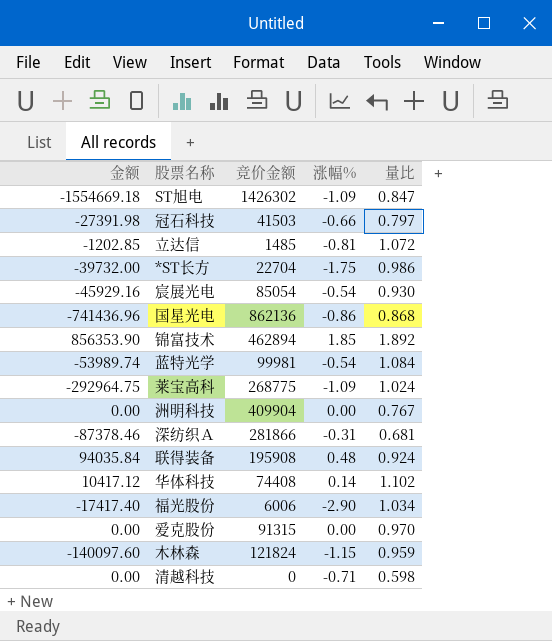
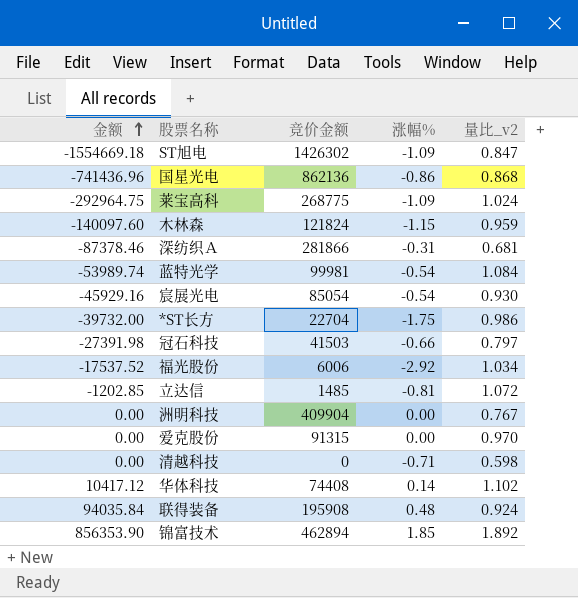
row order: none -> 金额 ascending
column name: 量比 -> 量比_v2
福光股份 | 金额: -17417.40 -> -17537.52
福光股份 | 涨幅%: -2.90 -> -2.92

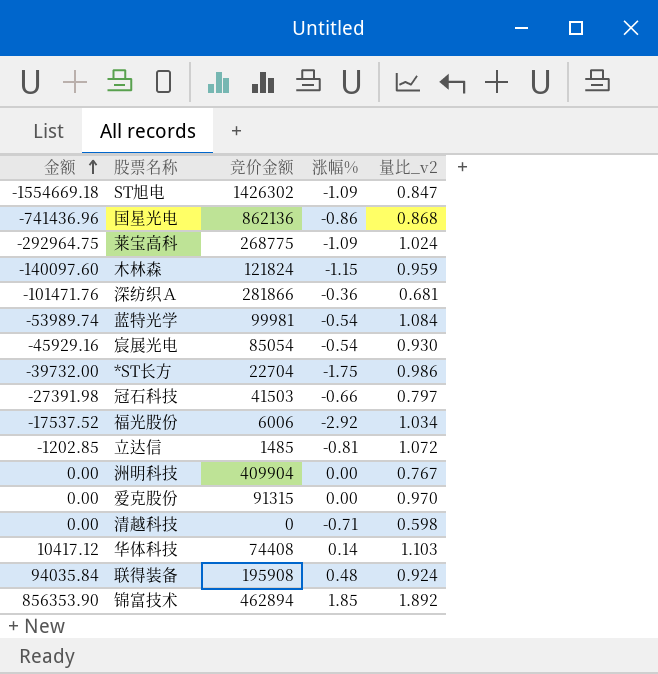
深纺织Ａ | 金额: -87378.46 -> -101471.76
深纺织Ａ | 涨幅%: -0.31 -> -0.36
华体科技 | 量比_v2: 1.102 -> 1.103

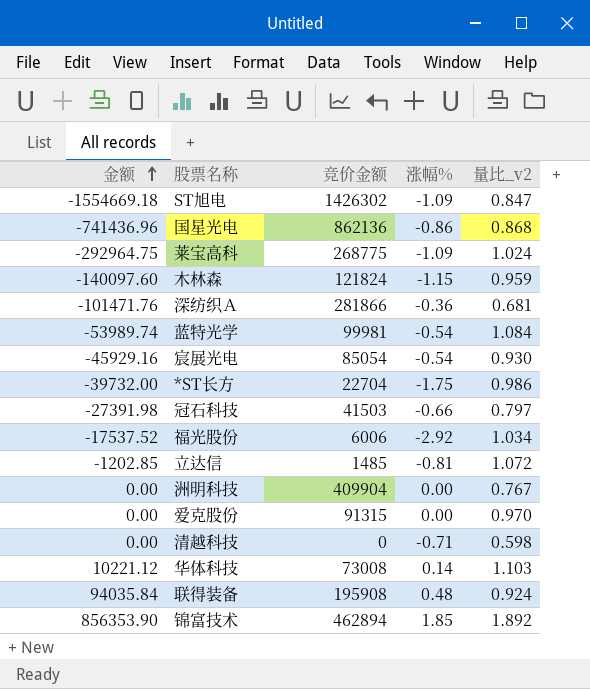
华体科技 | 金额: 10417.12 -> 10221.12
华体科技 | 竞价金额: 74408 -> 73008

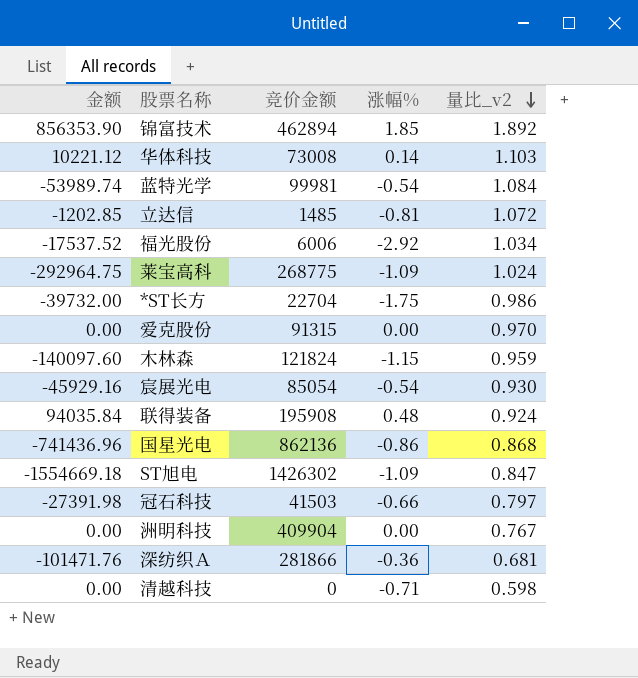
row order: 金额 ascending -> 量比_v2 descending

